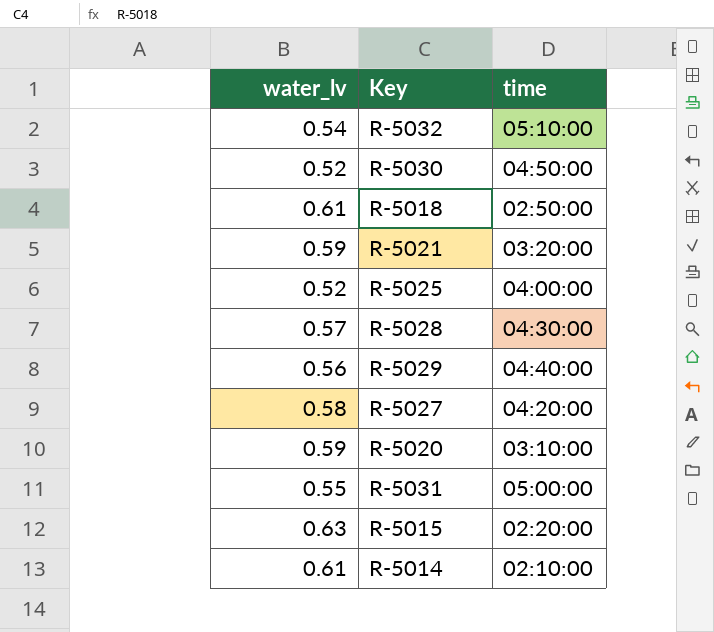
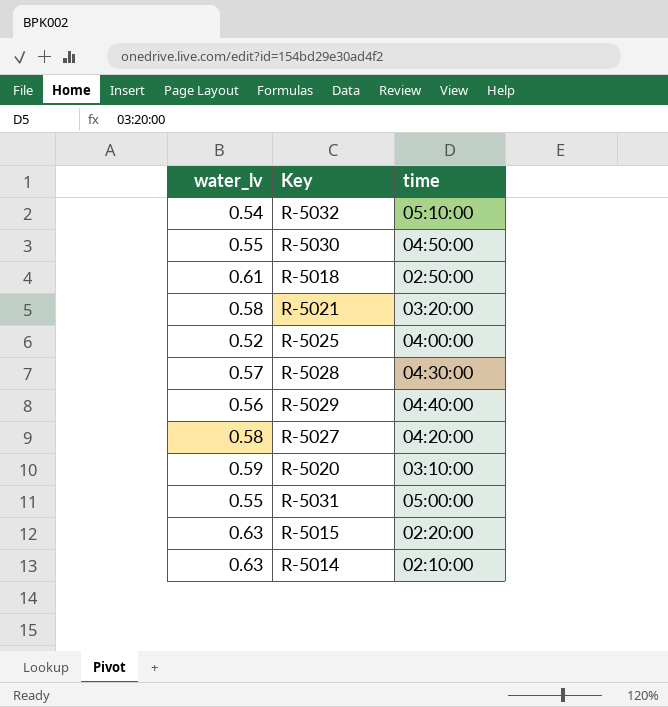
R-5030 | water_lv: 0.52 -> 0.55
R-5021 | water_lv: 0.59 -> 0.58
R-5014 | water_lv: 0.61 -> 0.63

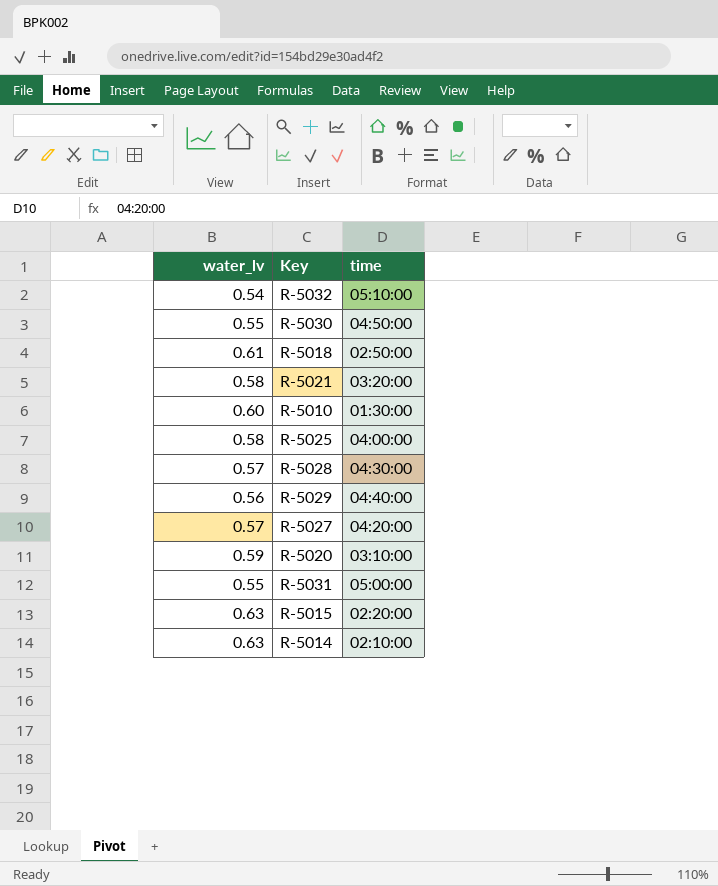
row R-5010: none -> 0.60 | 01:30:00
R-5025 | water_lv: 0.52 -> 0.58
R-5027 | water_lv: 0.58 -> 0.57

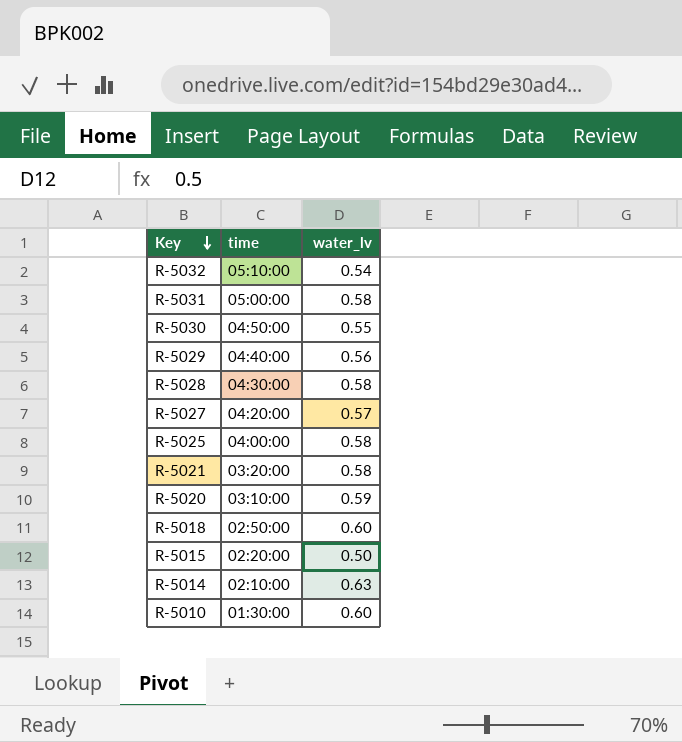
row order: none -> Key descending
column water_lv | position: 1 -> 3
R-5031 | water_lv: 0.55 -> 0.58
R-5028 | water_lv: 0.57 -> 0.58
R-5018 | water_lv: 0.61 -> 0.60
R-5015 | water_lv: 0.63 -> 0.50

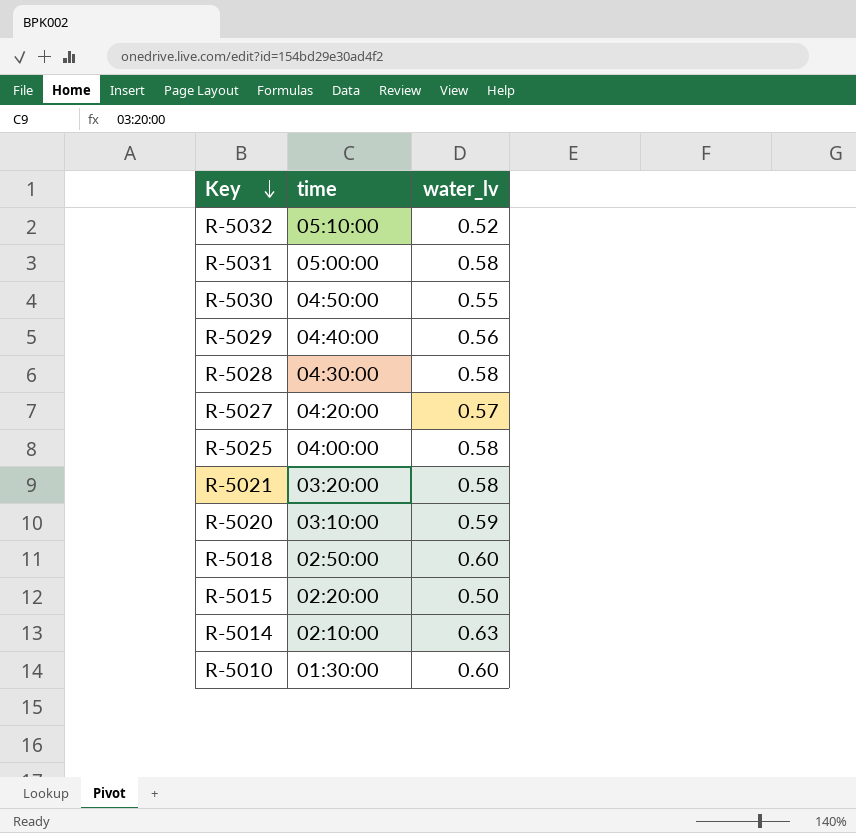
R-5032 | water_lv: 0.54 -> 0.52

